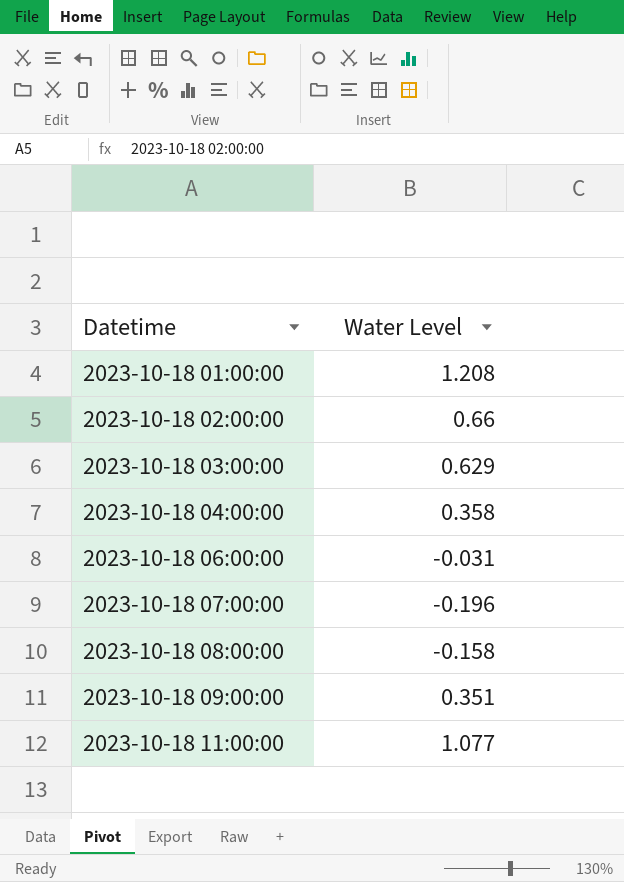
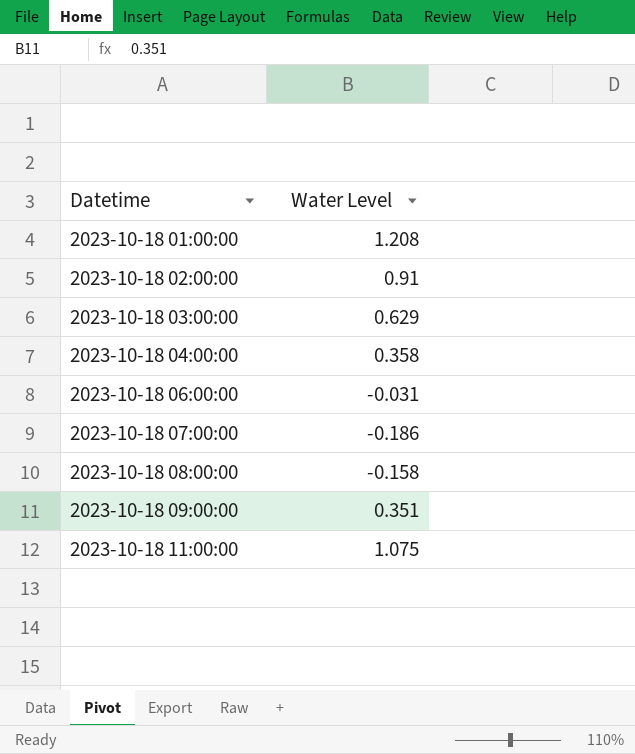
2023-10-18 02:00:00 | Water Level: 0.66 -> 0.91
2023-10-18 07:00:00 | Water Level: -0.196 -> -0.186
2023-10-18 11:00:00 | Water Level: 1.077 -> 1.075

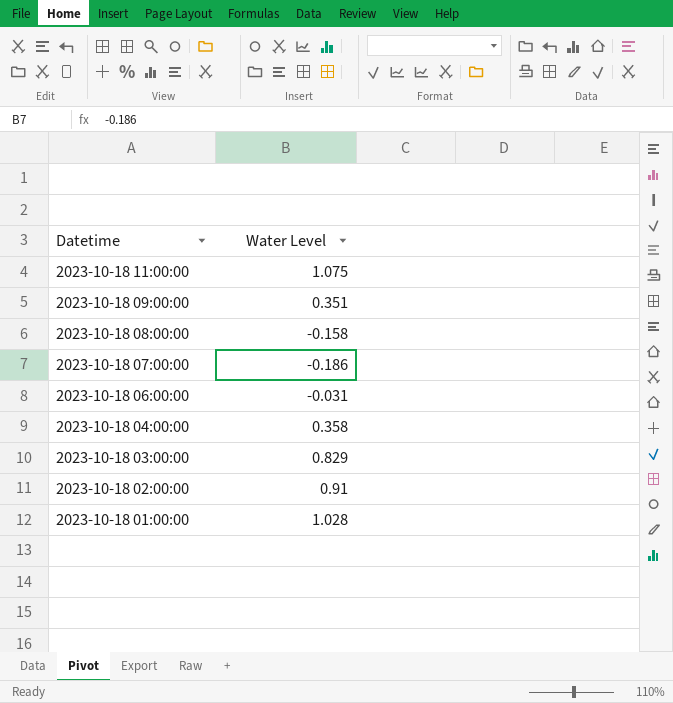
row order: Datetime ascending -> Datetime descending
2023-10-18 03:00:00 | Water Level: 0.629 -> 0.829
2023-10-18 01:00:00 | Water Level: 1.208 -> 1.028

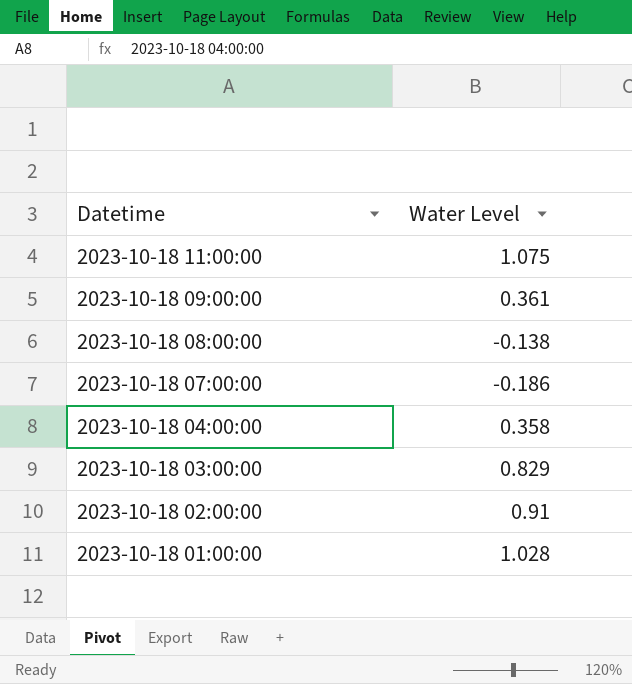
row 2023-10-18 06:00:00: -0.031 -> none
2023-10-18 09:00:00 | Water Level: 0.351 -> 0.361
2023-10-18 08:00:00 | Water Level: -0.158 -> -0.138

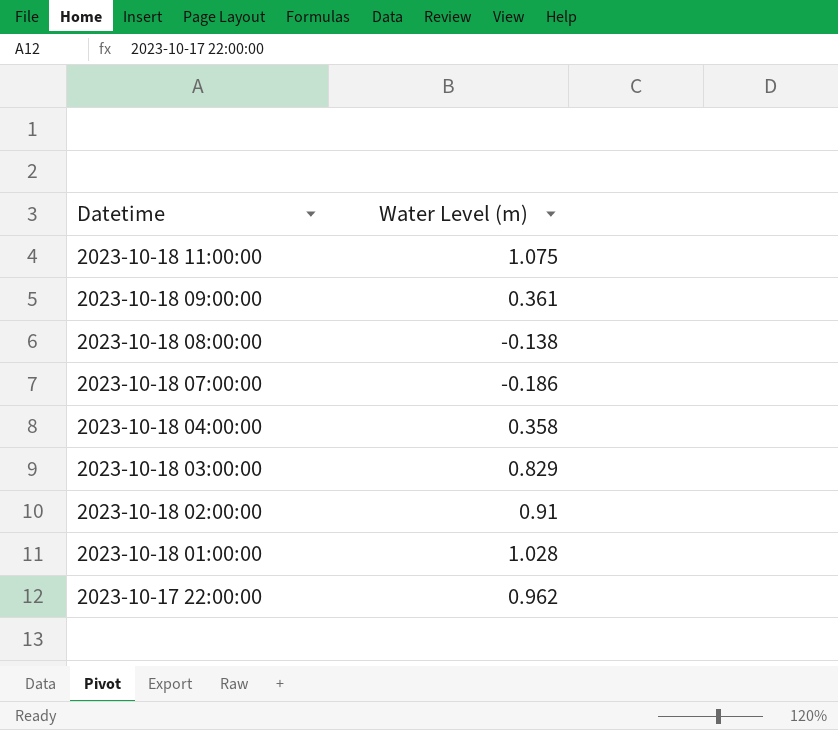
column name: Water Level -> Water Level (m)
row 2023-10-17 22:00:00: none -> 0.962

